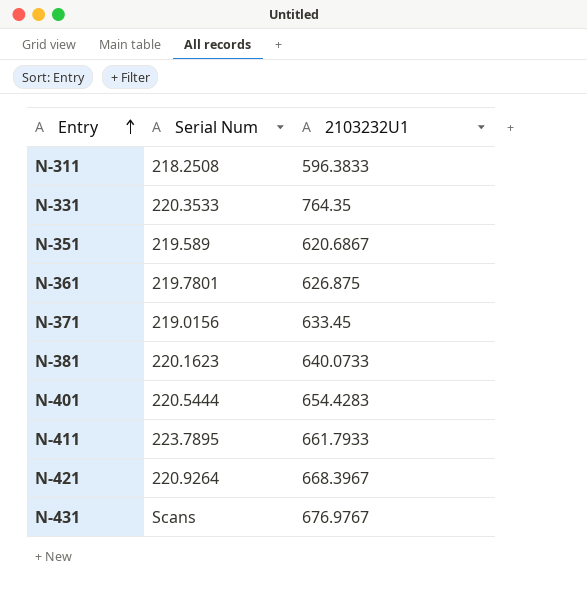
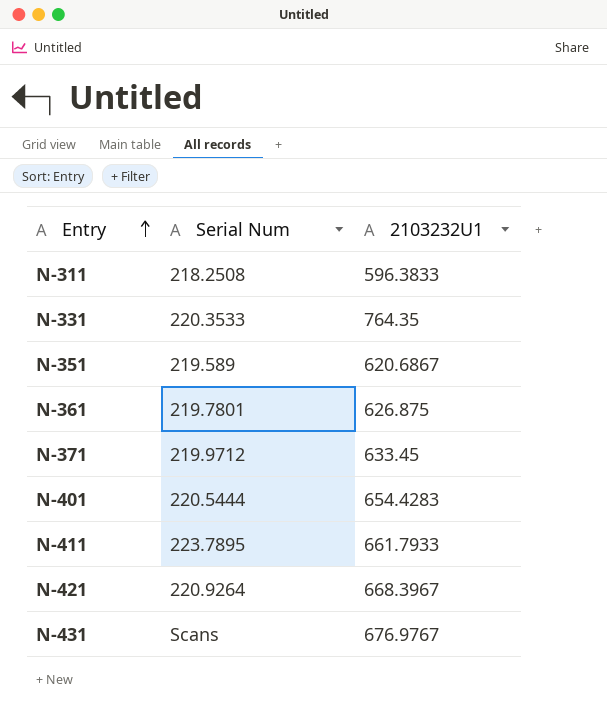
row N-381: 220.1623 | 640.0733 -> none
N-371 | Serial Num: 219.0156 -> 219.9712

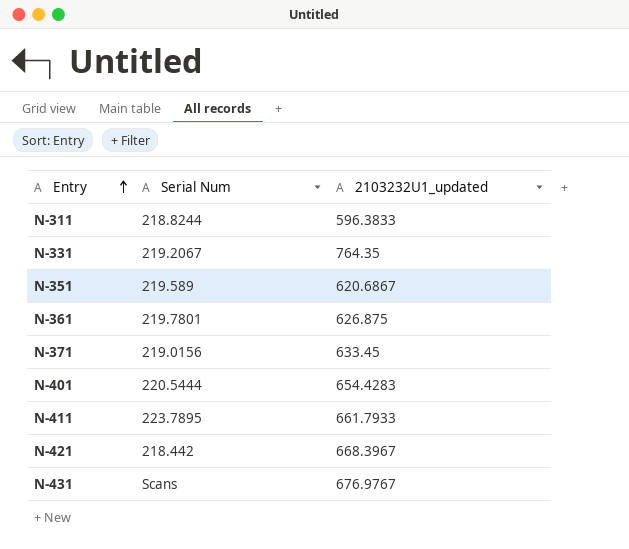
column name: 2103232U1 -> 2103232U1_updated
N-311 | Serial Num: 218.2508 -> 218.8244
N-331 | Serial Num: 220.3533 -> 219.2067
N-371 | Serial Num: 219.9712 -> 219.0156
N-421 | Serial Num: 220.9264 -> 218.442

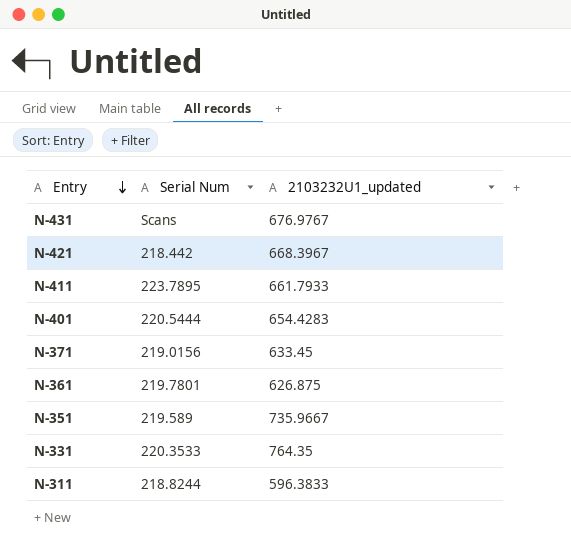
row order: Entry ascending -> Entry descending
N-351 | 2103232U1_updated: 620.6867 -> 735.9667
N-331 | Serial Num: 219.2067 -> 220.3533

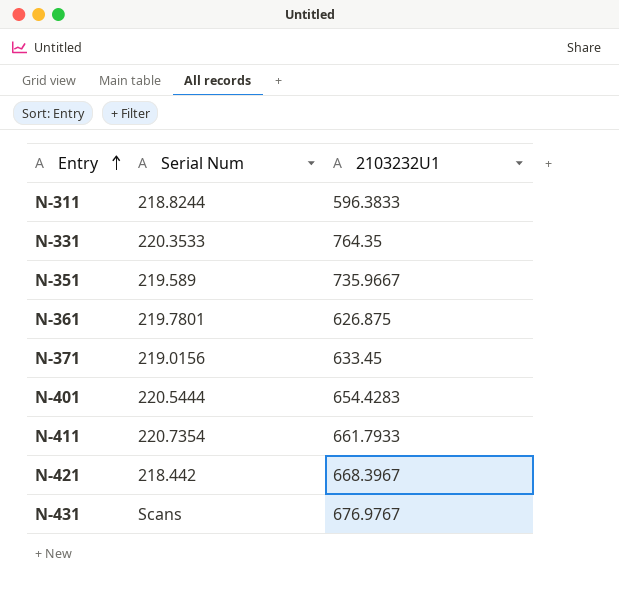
row order: Entry descending -> Entry ascending
column name: 2103232U1_updated -> 2103232U1
N-411 | Serial Num: 223.7895 -> 220.7354

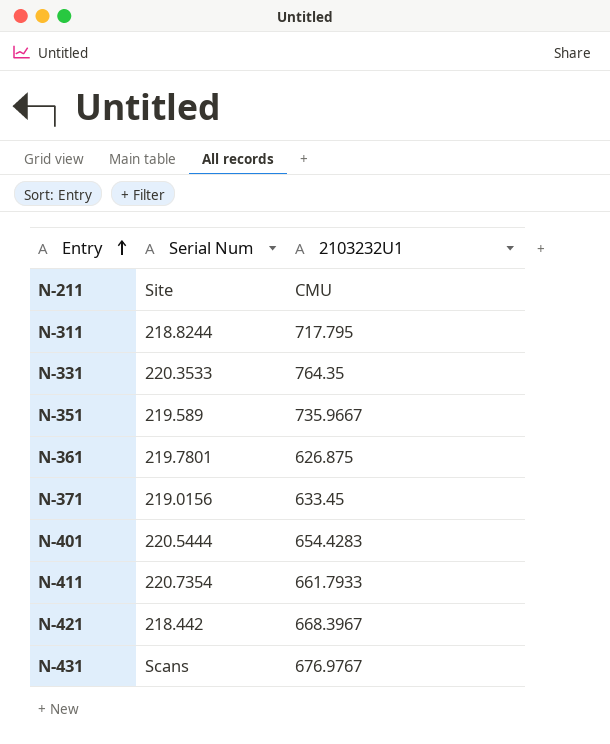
row N-211: none -> Site | CMU
N-311 | 2103232U1: 596.3833 -> 717.795

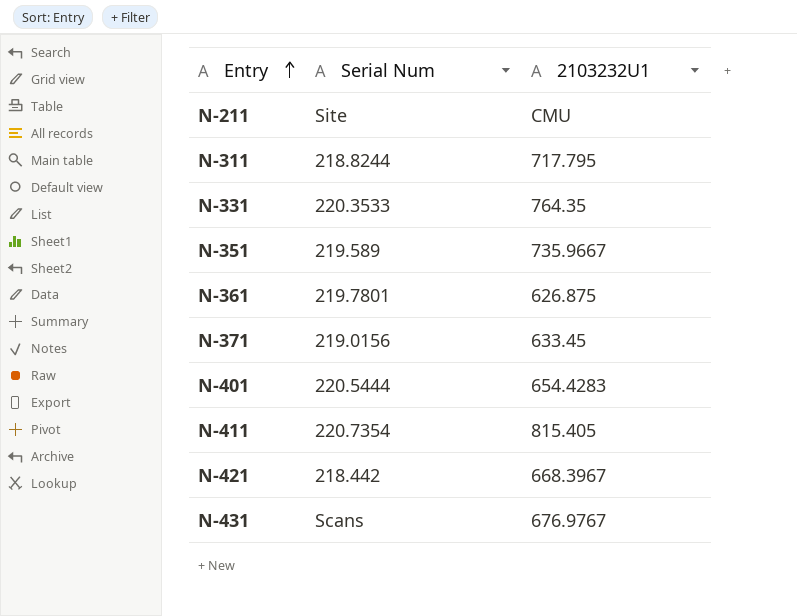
N-411 | 2103232U1: 661.7933 -> 815.405

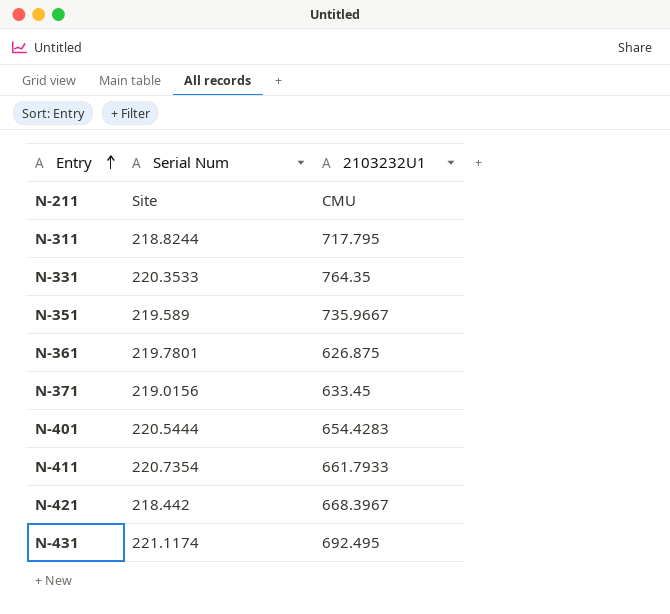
N-411 | 2103232U1: 815.405 -> 661.7933
N-431 | Serial Num: Scans -> 221.1174
N-431 | 2103232U1: 676.9767 -> 692.495

